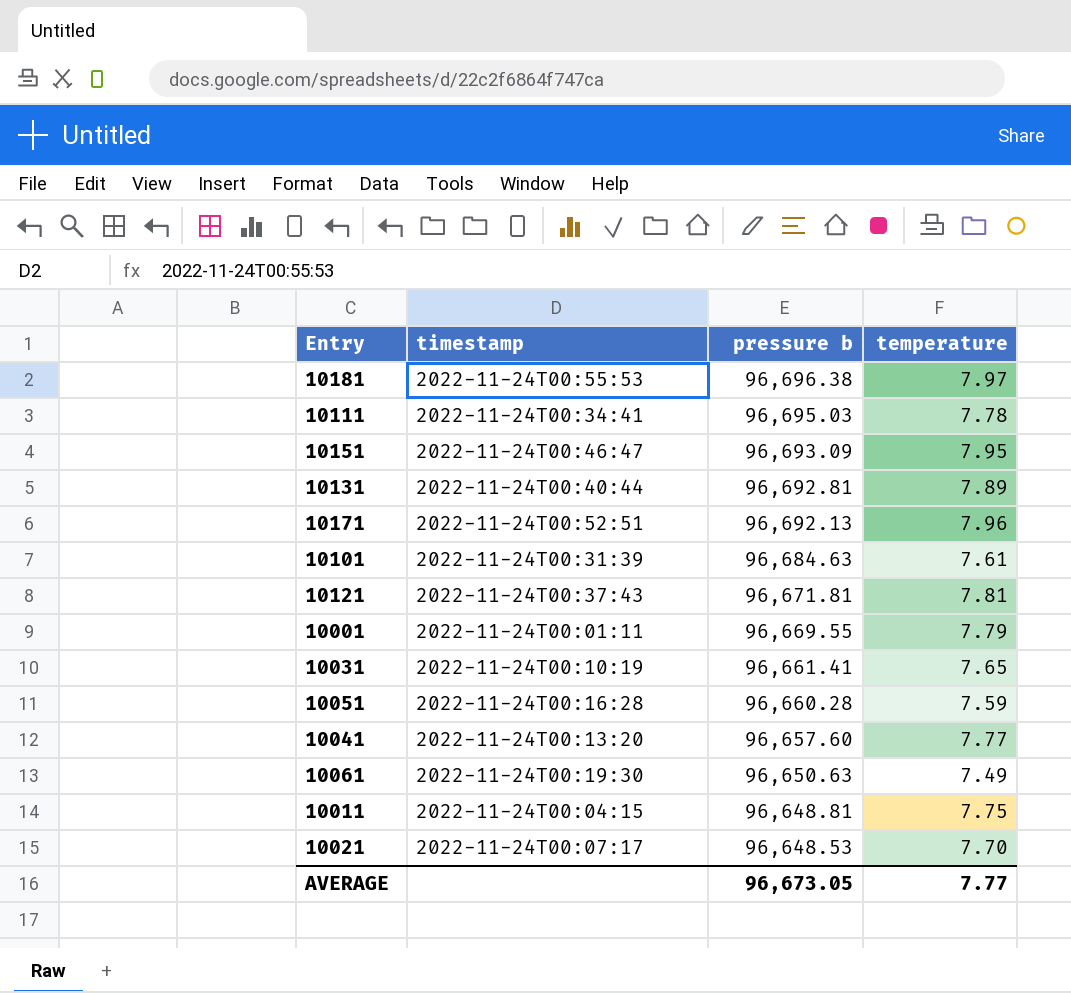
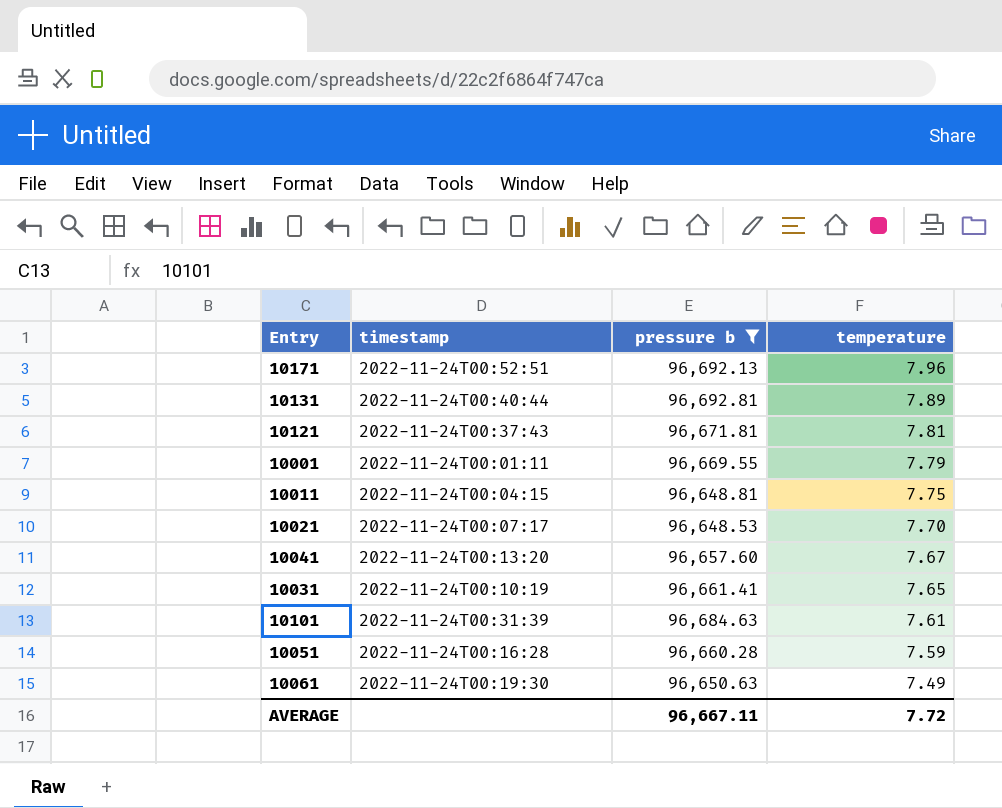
filter: none -> pressure b <= 96,692.81
row order: pressure b descending -> temperature descending
10041 | temperature: 7.77 -> 7.67
AVERAGE | pressure b: 96,673.05 -> 96,667.11
AVERAGE | temperature: 7.77 -> 7.72

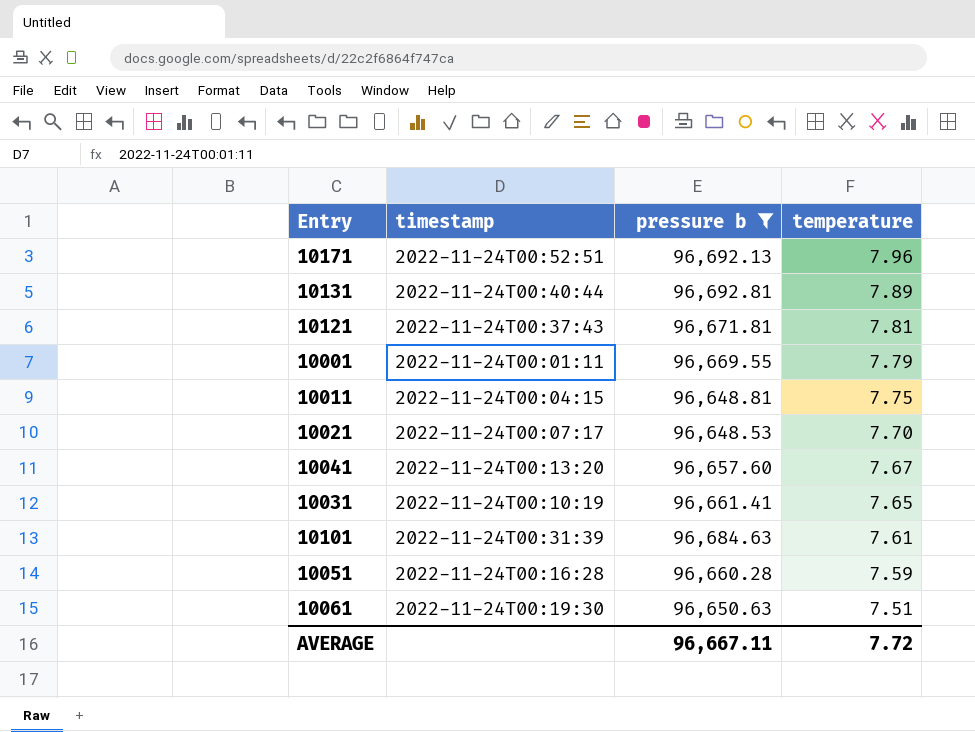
10061 | temperature: 7.49 -> 7.51

